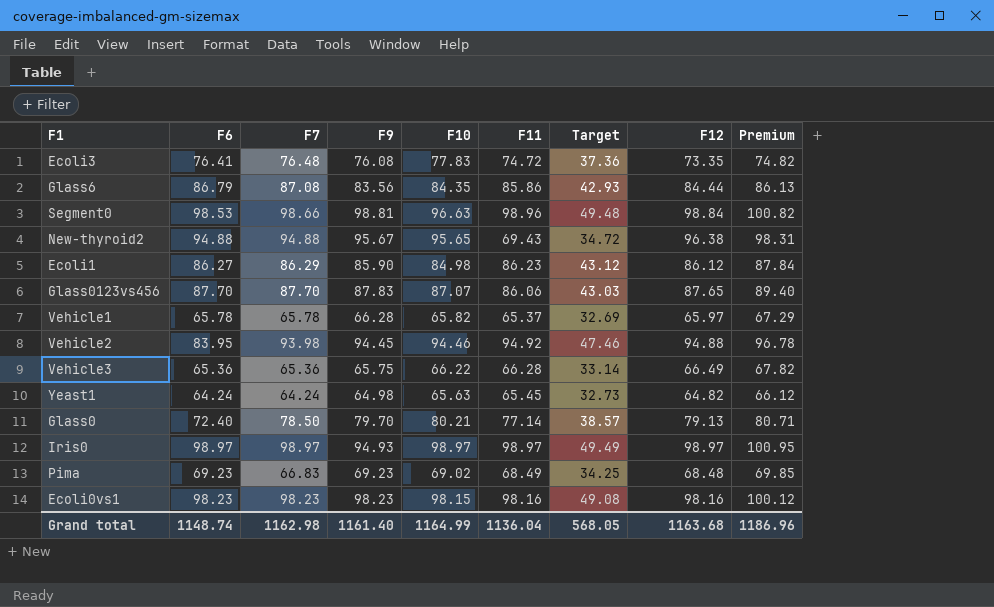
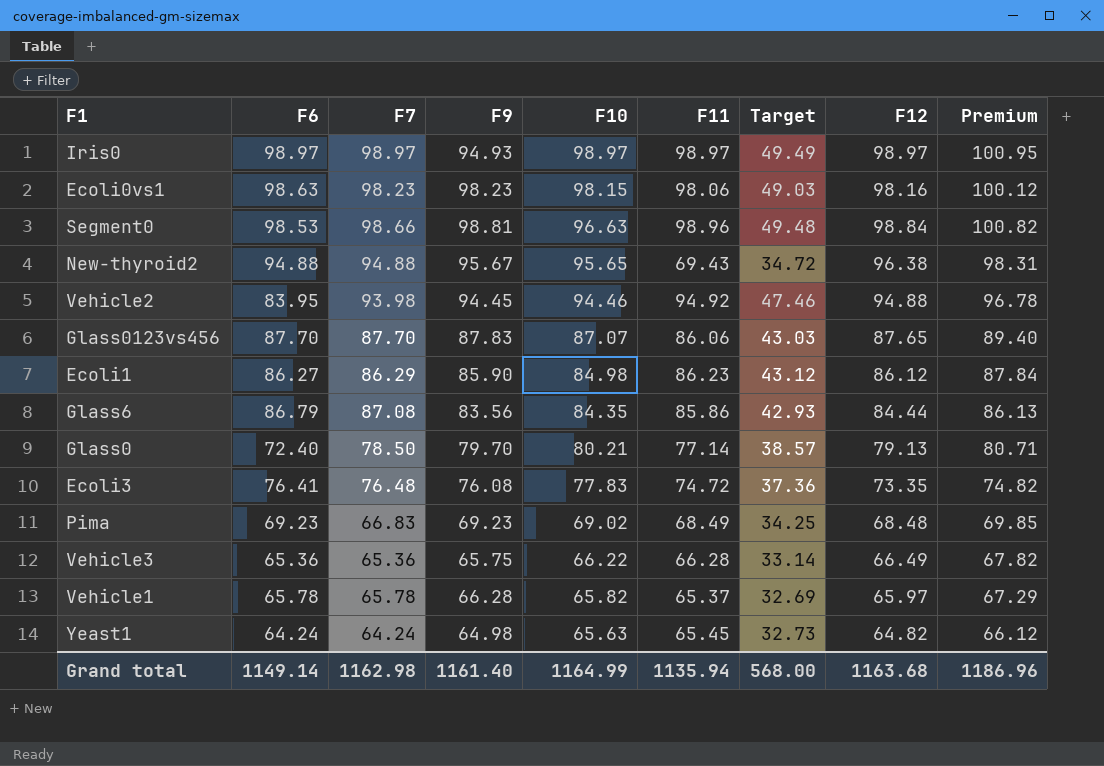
row order: none -> F10 descending
Ecoli0vs1 | F6: 98.23 -> 98.63
Ecoli0vs1 | F11: 98.16 -> 98.06
Ecoli0vs1 | Target: 49.08 -> 49.03
Grand total | F6: 1148.74 -> 1149.14
Grand total | F11: 1136.04 -> 1135.94
Grand total | Target: 568.05 -> 568.00

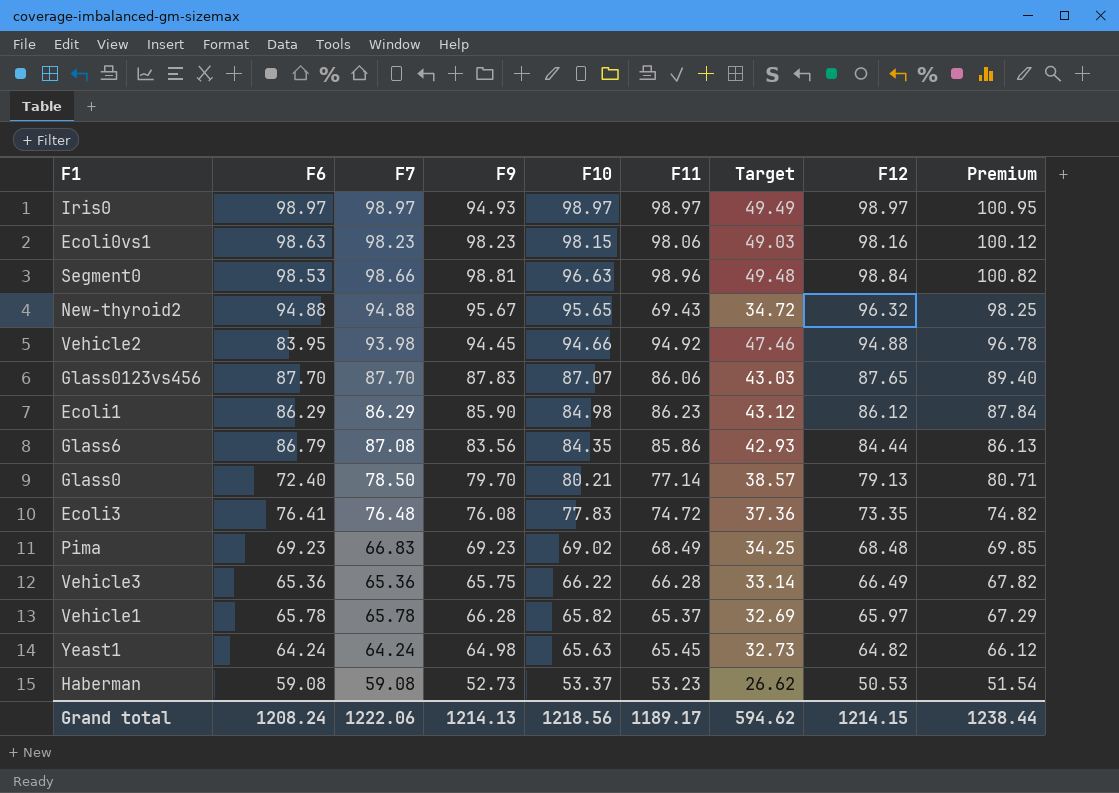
New-thyroid2 | F12: 96.38 -> 96.32
New-thyroid2 | Premium: 98.31 -> 98.25
Vehicle2 | F10: 94.46 -> 94.66
Ecoli1 | F6: 86.27 -> 86.29
row Haberman: none -> 59.08 | 59.08 | 52.73 | 53.37 | 53.23 | 26.62 | 50.53 | 51.54
Grand total | F6: 1149.14 -> 1208.24
Grand total | F7: 1162.98 -> 1222.06
Grand total | F9: 1161.40 -> 1214.13
Grand total | F10: 1164.99 -> 1218.56
Grand total | F11: 1135.94 -> 1189.17
Grand total | Target: 568.00 -> 594.62
Grand total | F12: 1163.68 -> 1214.15
Grand total | Premium: 1186.96 -> 1238.44

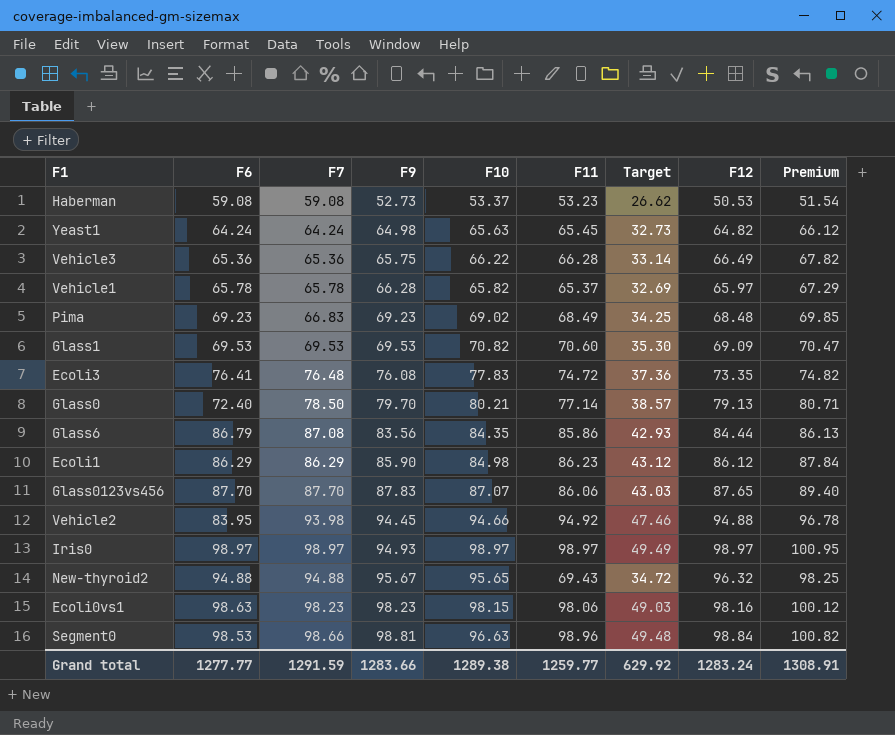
row order: F10 descending -> F9 ascending
row Glass1: none -> 69.53 | 69.53 | 69.53 | 70.82 | 70.60 | 35.30 | 69.09 | 70.47
Grand total | F6: 1208.24 -> 1277.77
Grand total | F7: 1222.06 -> 1291.59
Grand total | F9: 1214.13 -> 1283.66
Grand total | F10: 1218.56 -> 1289.38
Grand total | F11: 1189.17 -> 1259.77
Grand total | Target: 594.62 -> 629.92
Grand total | F12: 1214.15 -> 1283.24
Grand total | Premium: 1238.44 -> 1308.91

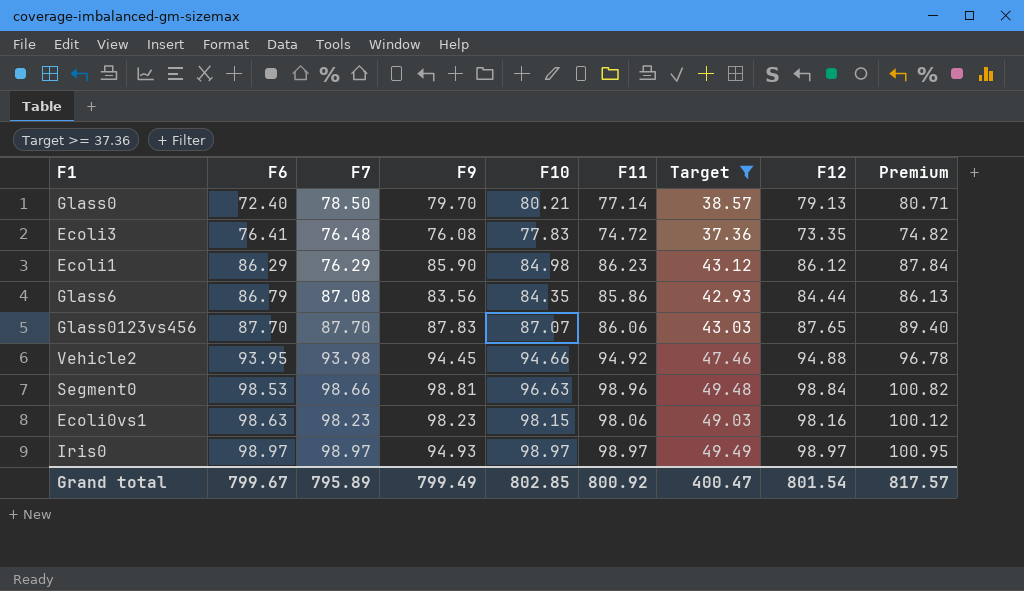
filter: none -> Target >= 37.36
row order: F9 ascending -> F6 ascending
Ecoli1 | F7: 86.29 -> 76.29
Vehicle2 | F6: 83.95 -> 93.95
Grand total | F6: 1277.77 -> 799.67
Grand total | F7: 1291.59 -> 795.89
Grand total | F9: 1283.66 -> 799.49
Grand total | F10: 1289.38 -> 802.85
Grand total | F11: 1259.77 -> 800.92
Grand total | Target: 629.92 -> 400.47
Grand total | F12: 1283.24 -> 801.54
Grand total | Premium: 1308.91 -> 817.57

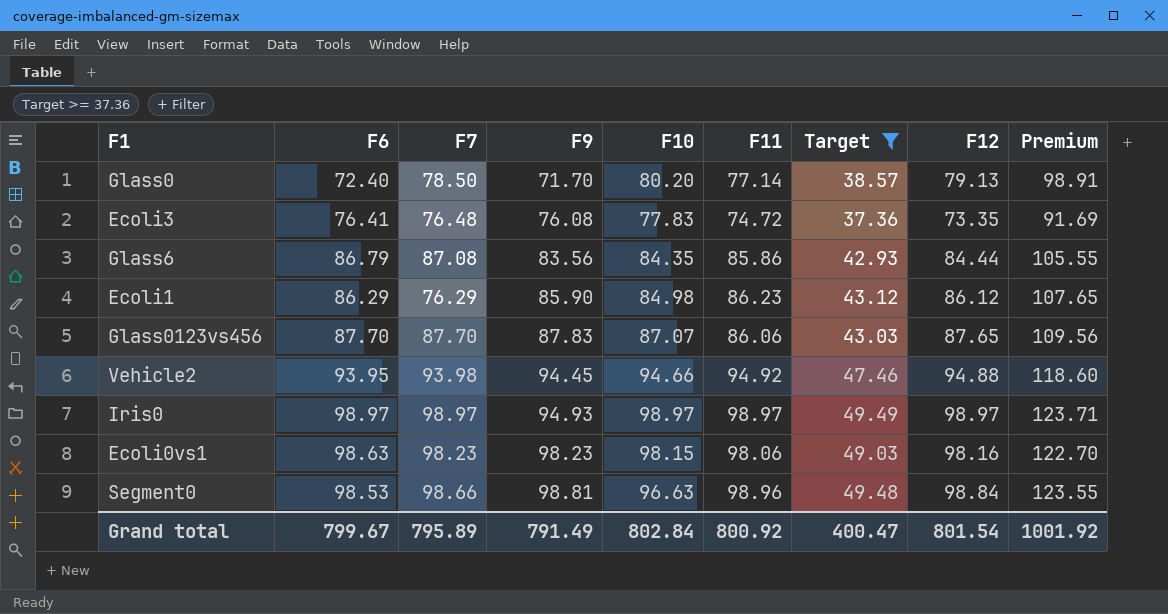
row order: F6 ascending -> F9 ascending
column Premium | formula: [F12] * 1.02 -> [F12] * 1.25
Glass0 | F9: 79.70 -> 71.70
Glass0 | F10: 80.21 -> 80.20
Grand total | F9: 799.49 -> 791.49
Grand total | F10: 802.85 -> 802.84
Grand total | Premium: 817.57 -> 1001.92

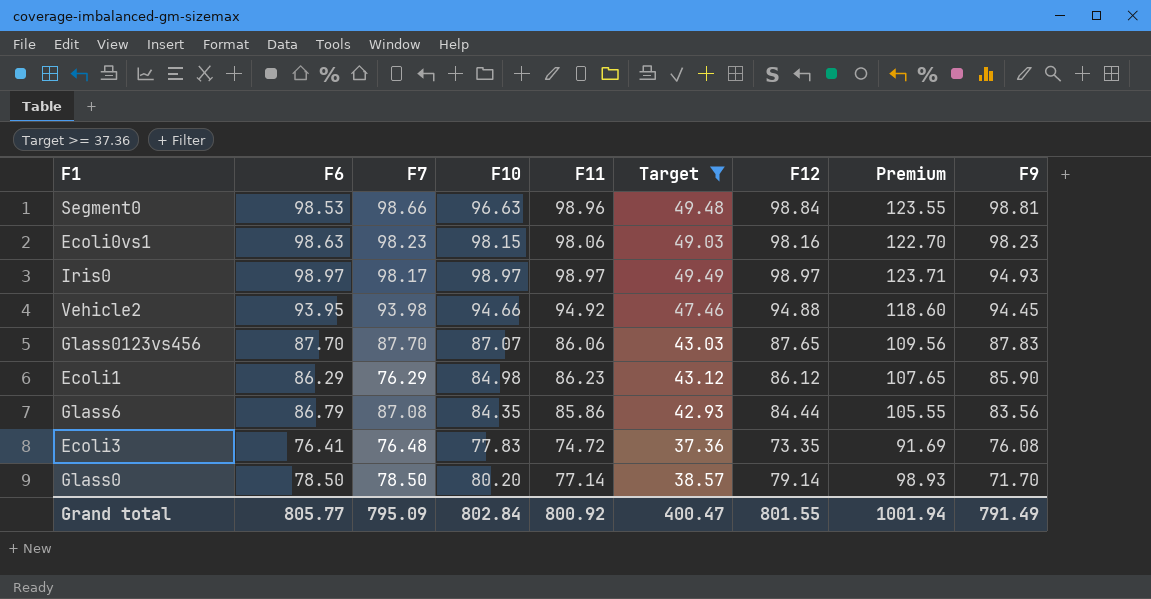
row order: F9 ascending -> F9 descending
column F9 | position: 4 -> 9
Iris0 | F7: 98.97 -> 98.17
Glass0 | F6: 72.40 -> 78.50
Glass0 | F12: 79.13 -> 79.14
Glass0 | Premium: 98.91 -> 98.93
Grand total | F6: 799.67 -> 805.77
Grand total | F7: 795.89 -> 795.09
Grand total | F12: 801.54 -> 801.55
Grand total | Premium: 1001.92 -> 1001.94

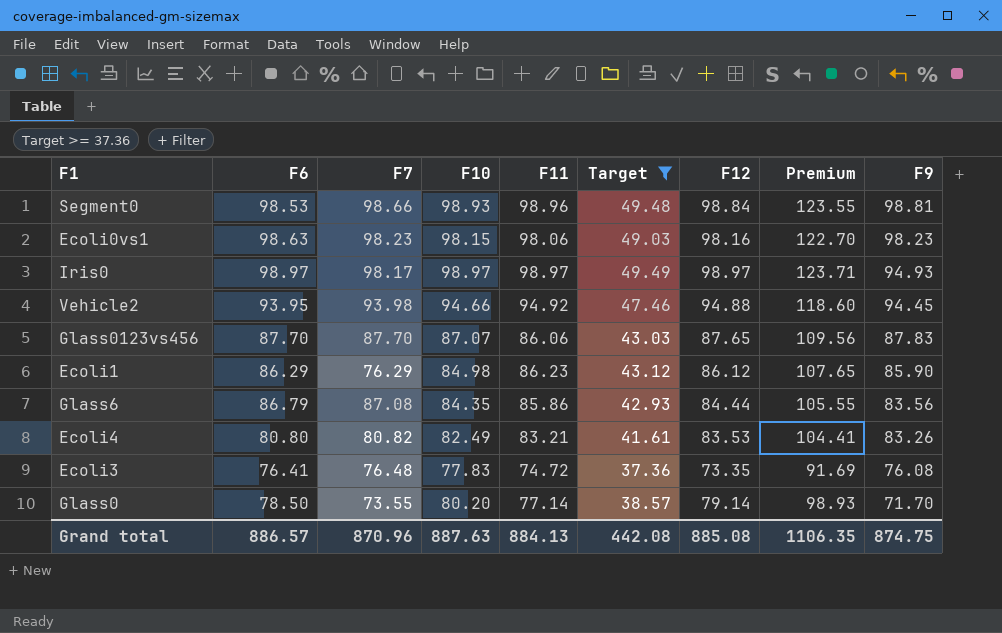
Segment0 | F10: 96.63 -> 98.93
row Ecoli4: none -> 80.80 | 80.82 | 82.49 | 83.21 | 41.61 | 83.53 | 104.41 | 83.26
Glass0 | F7: 78.50 -> 73.55
Grand total | F6: 805.77 -> 886.57
Grand total | F7: 795.09 -> 870.96
Grand total | F10: 802.84 -> 887.63
Grand total | F11: 800.92 -> 884.13
Grand total | Target: 400.47 -> 442.08
Grand total | F12: 801.55 -> 885.08
Grand total | Premium: 1001.94 -> 1106.35
Grand total | F9: 791.49 -> 874.75

